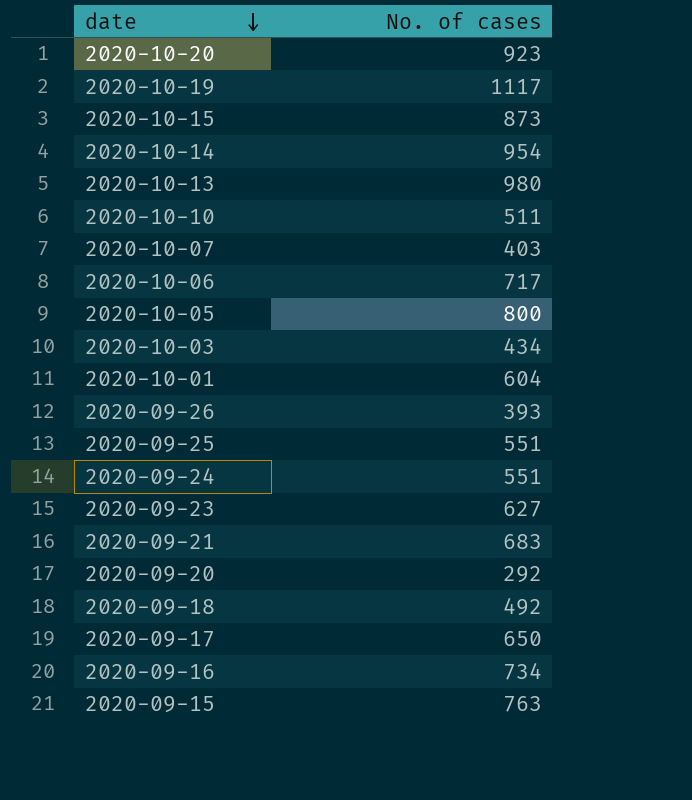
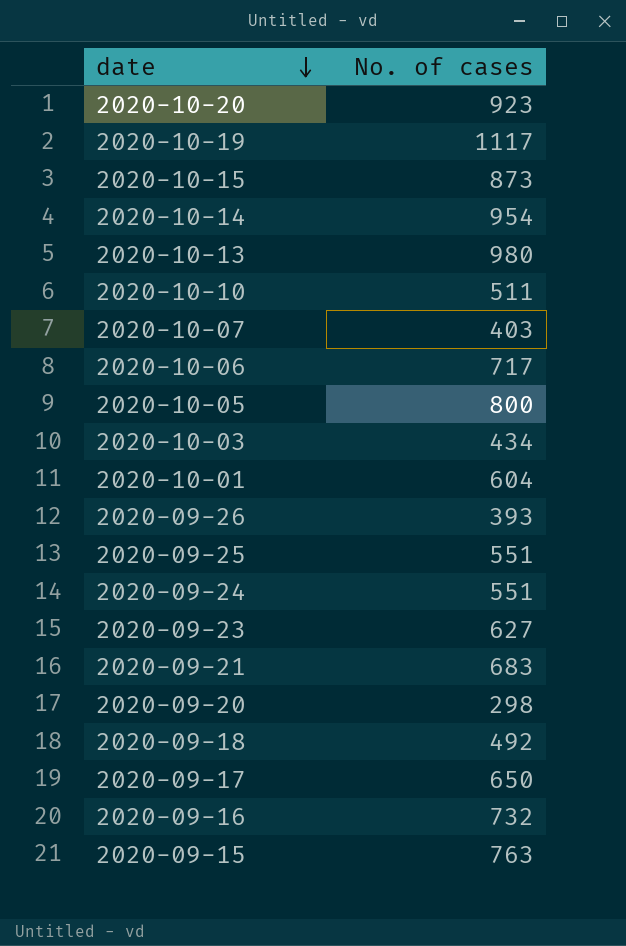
2020-09-20 | No. of cases: 292 -> 298
2020-09-16 | No. of cases: 734 -> 732

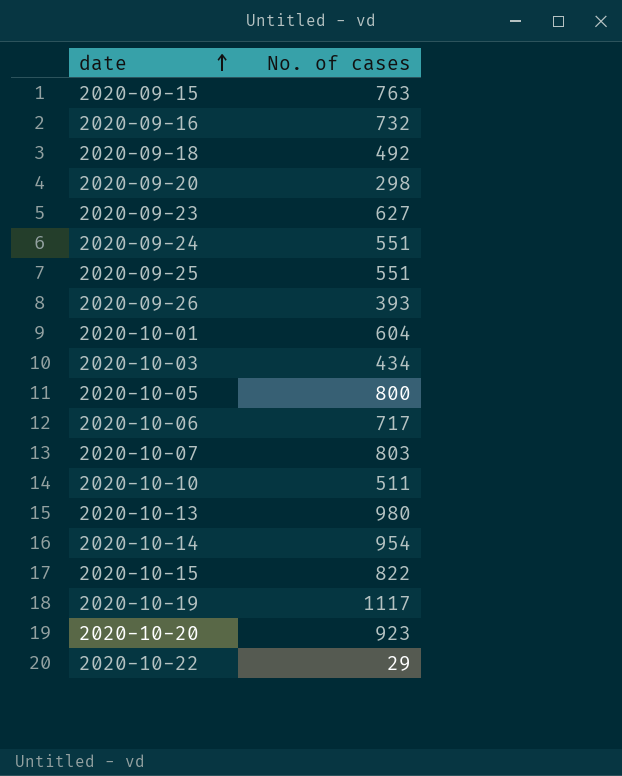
row order: date descending -> date ascending
row 2020-09-21: 683 -> none
row 2020-09-17: 650 -> none
2020-10-07 | No. of cases: 403 -> 803
2020-10-15 | No. of cases: 873 -> 822
row 2020-10-22: none -> 29

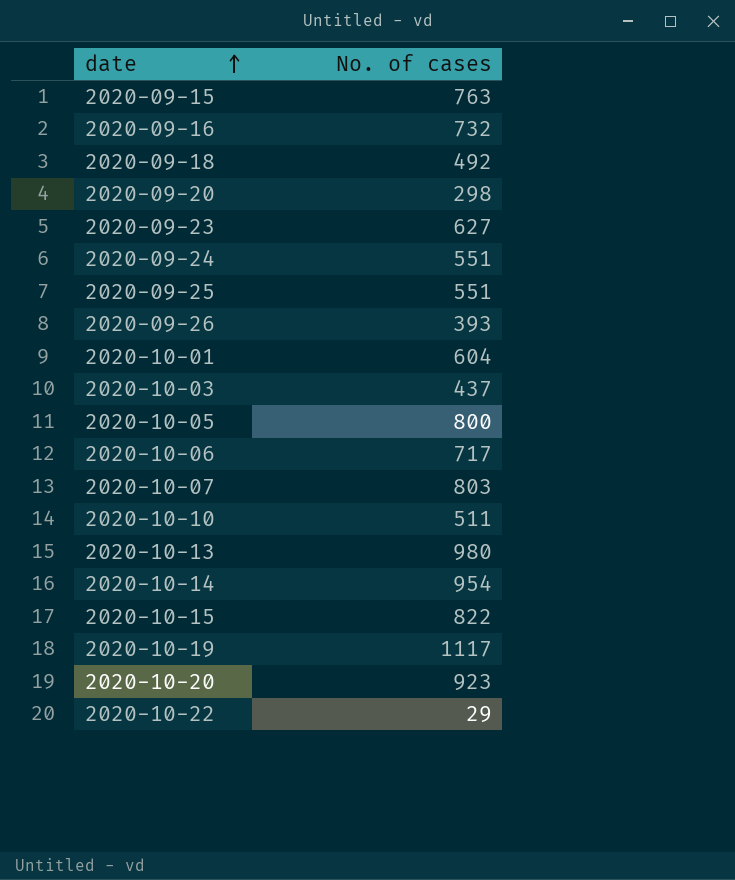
2020-10-03 | No. of cases: 434 -> 437

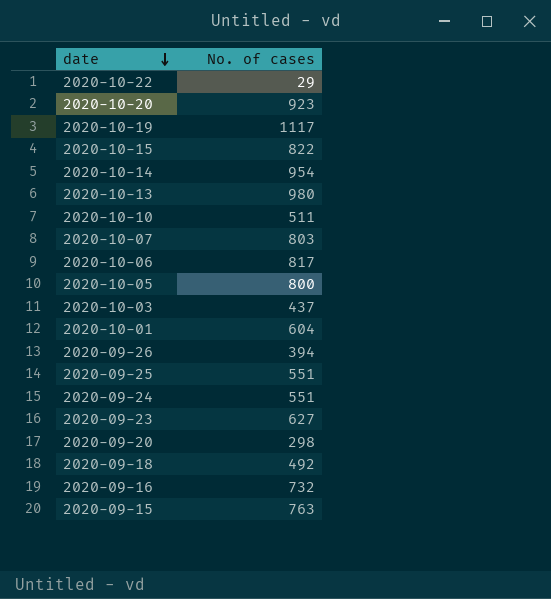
row order: date ascending -> date descending
2020-10-06 | No. of cases: 717 -> 817
2020-09-26 | No. of cases: 393 -> 394

